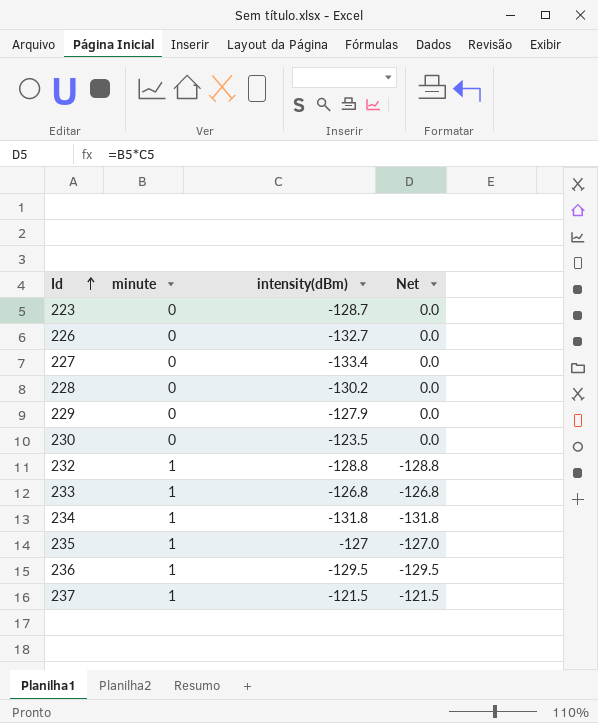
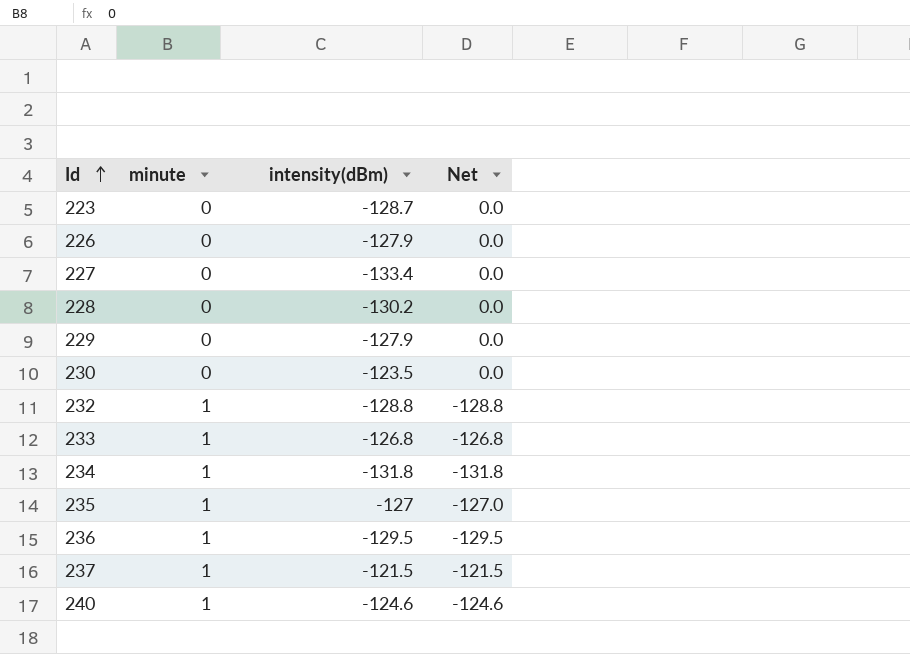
226 | intensity(dBm): -132.7 -> -127.9
row 240: none -> 1 | -124.6 | -124.6

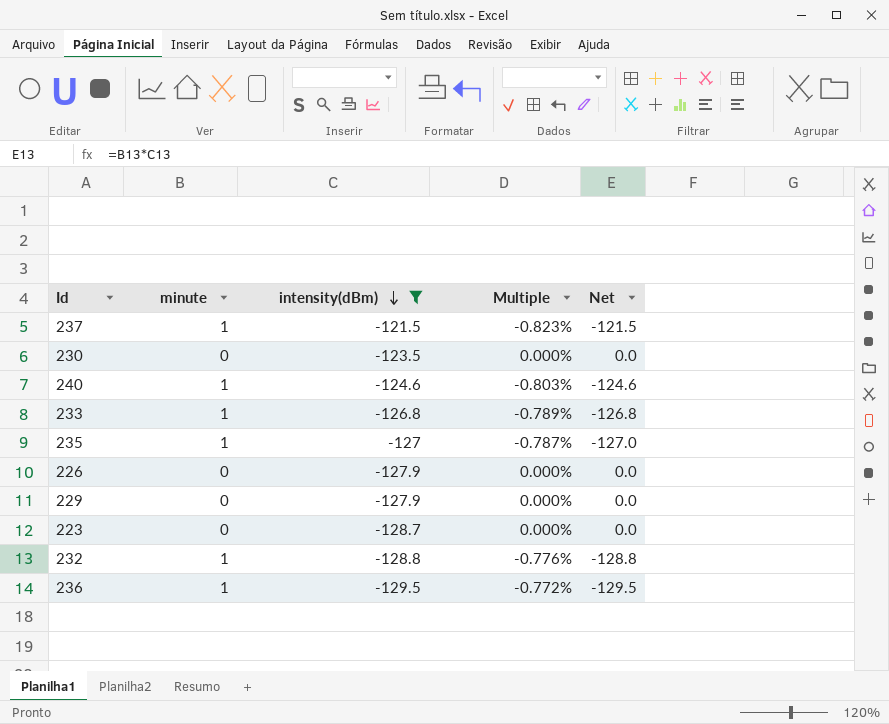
filter: none -> intensity(dBm) >= -129.5
row order: Id ascending -> intensity(dBm) descending
column Multiple | formula: none -> [minute] / [intensity(dBm)]

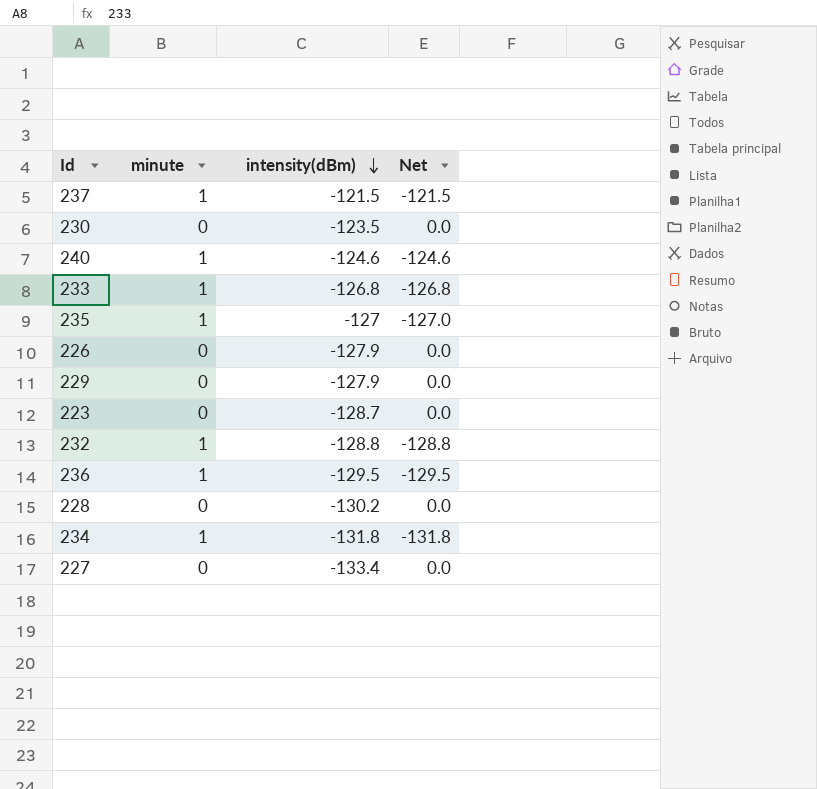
filter: intensity(dBm) >= -129.5 -> none
column Multiple | formula: [minute] / [intensity(dBm)] -> none

